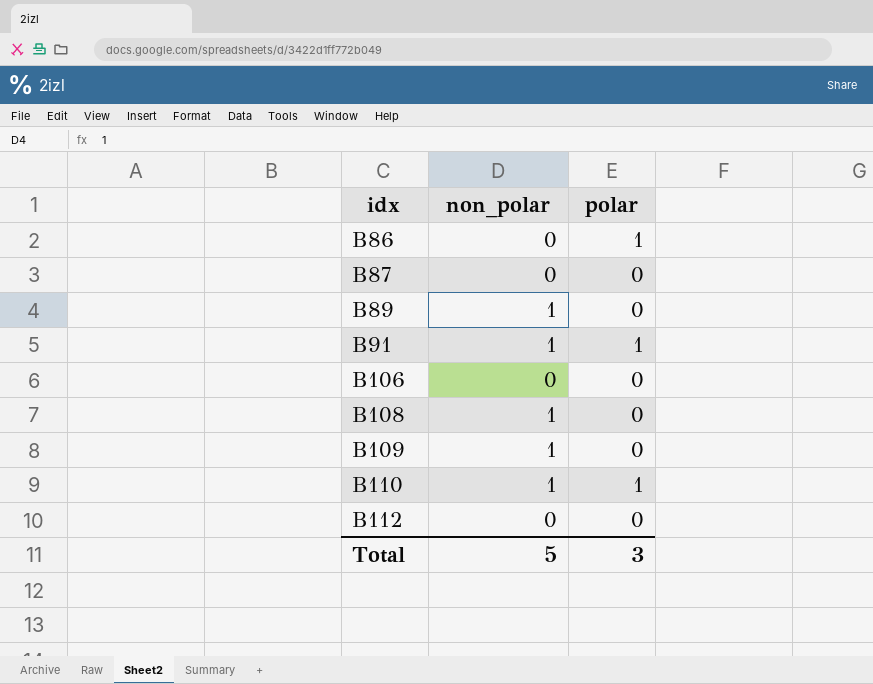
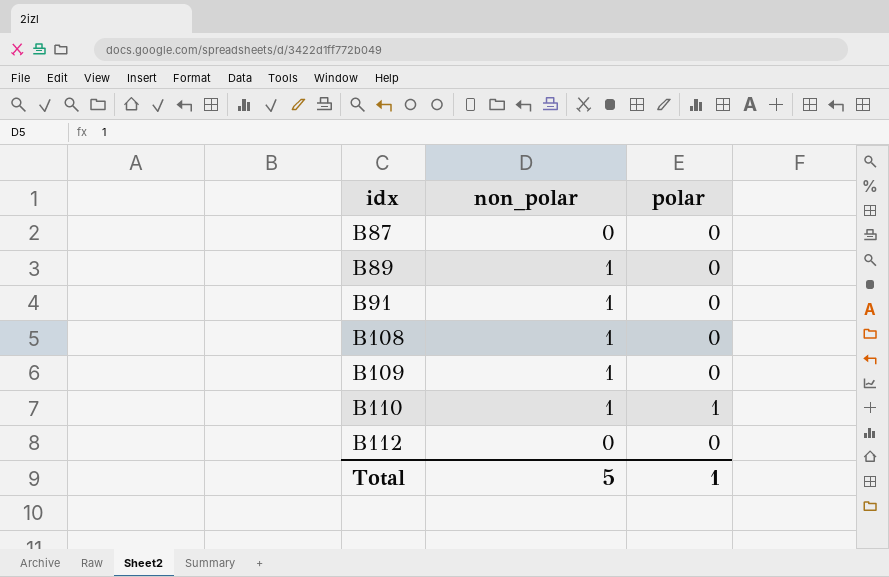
row B86: 0 | 1 -> none
row B106: 0 | 0 -> none
B91 | polar: 1 -> 0
Total | polar: 3 -> 1

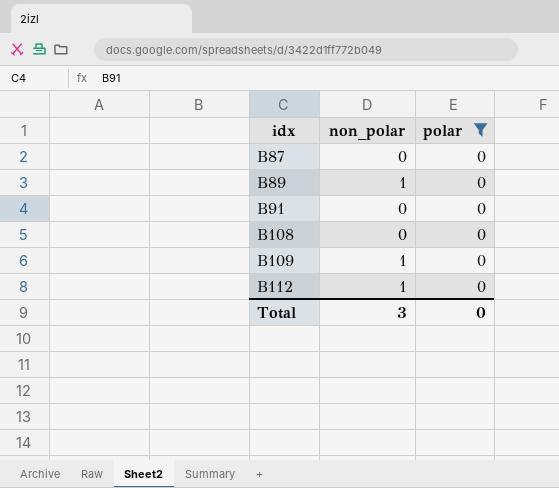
filter: none -> polar = 0
B91 | non_polar: 1 -> 0
B108 | non_polar: 1 -> 0
B112 | non_polar: 0 -> 1
Total | non_polar: 5 -> 3
Total | polar: 1 -> 0

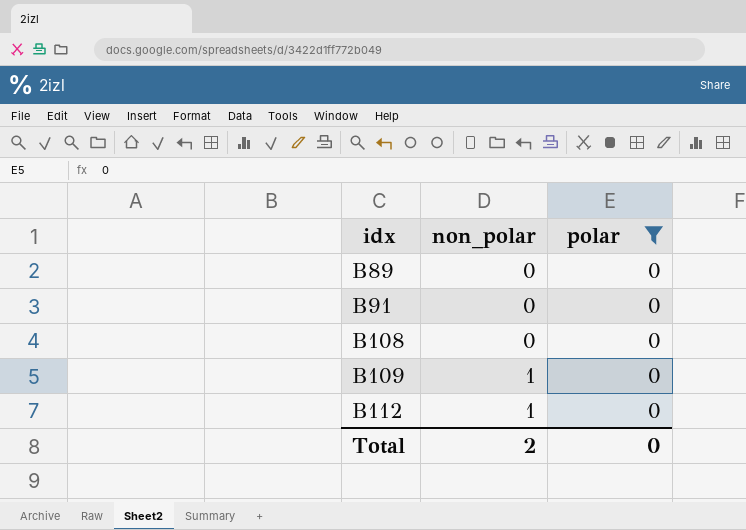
row B87: 0 | 0 -> none
B89 | non_polar: 1 -> 0
Total | non_polar: 3 -> 2

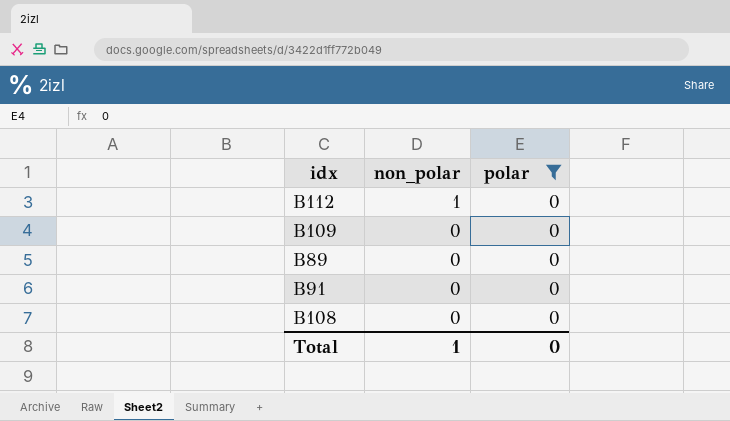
row order: idx ascending -> non_polar descending
B109 | non_polar: 1 -> 0
Total | non_polar: 2 -> 1

